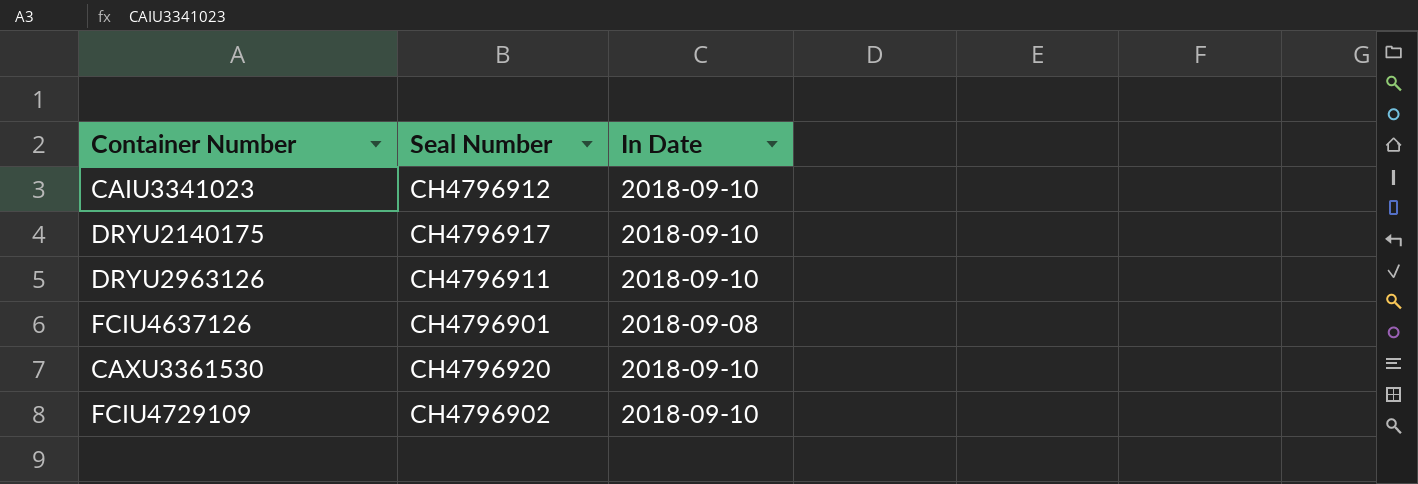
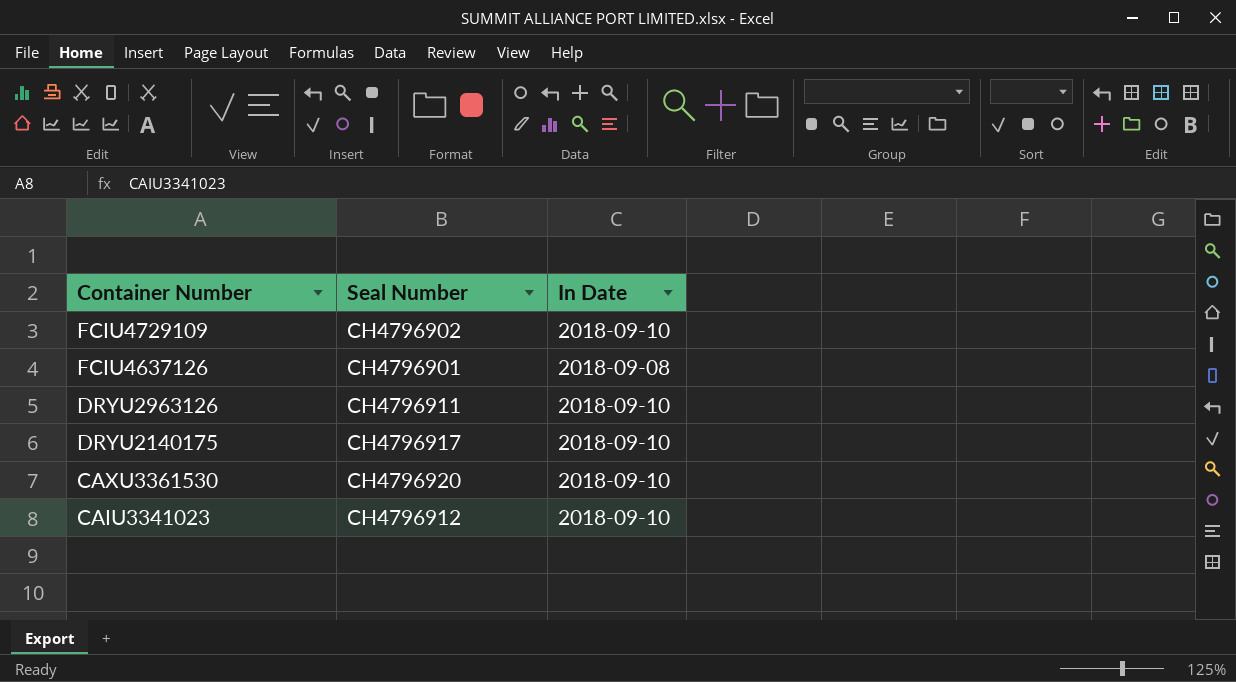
row order: none -> Container Number descending

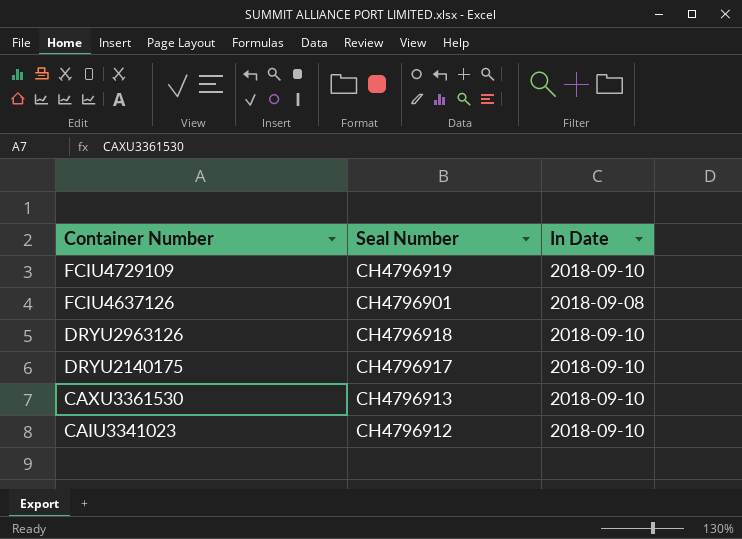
FCIU4729109 | Seal Number: CH4796902 -> CH4796919
DRYU2963126 | Seal Number: CH4796911 -> CH4796918
CAXU3361530 | Seal Number: CH4796920 -> CH4796913

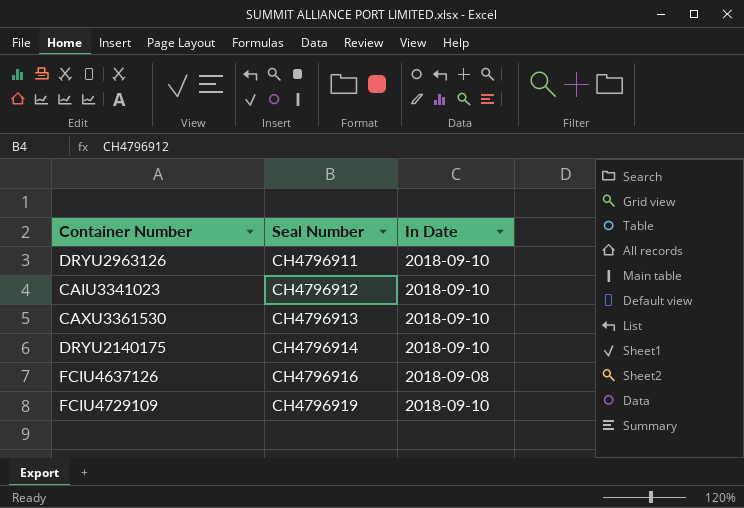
row order: Container Number descending -> Seal Number ascending
DRYU2963126 | Seal Number: CH4796918 -> CH4796911
DRYU2140175 | Seal Number: CH4796917 -> CH4796914
FCIU4637126 | Seal Number: CH4796901 -> CH4796916

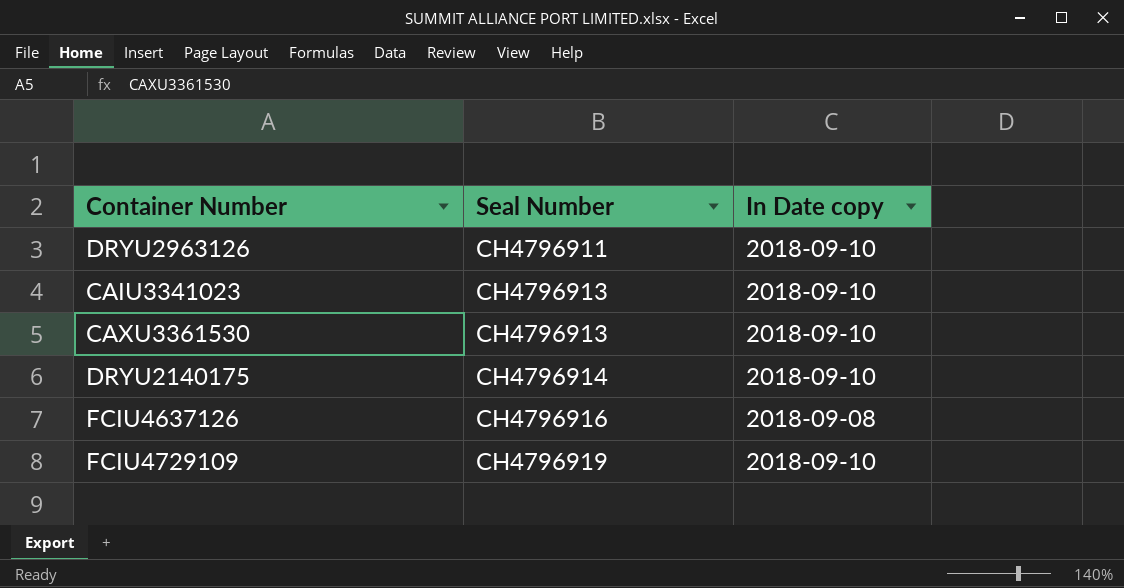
column name: In Date -> In Date copy
CAIU3341023 | Seal Number: CH4796912 -> CH4796913

